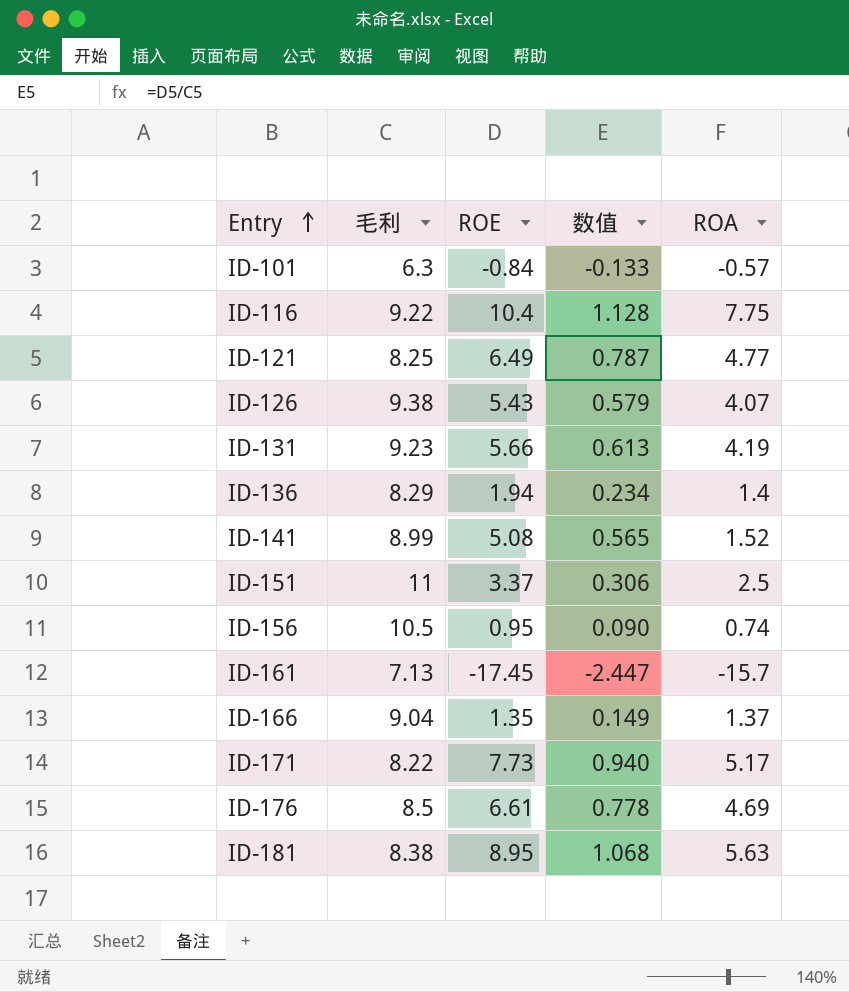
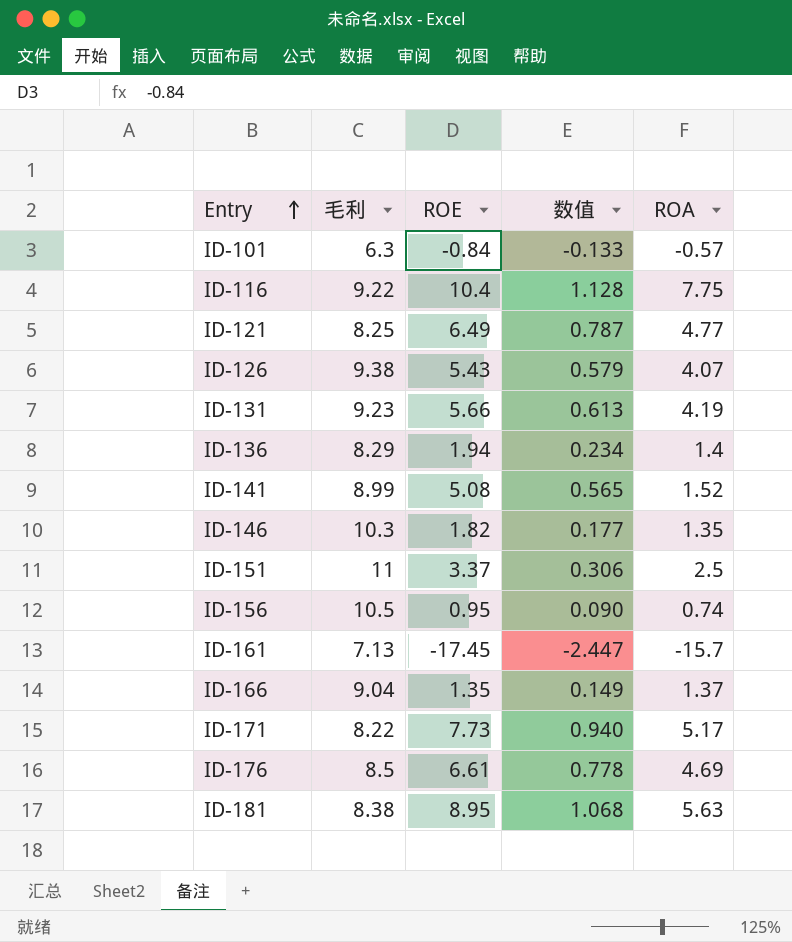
row ID-146: none -> 10.3 | 1.82 | 0.177 | 1.35

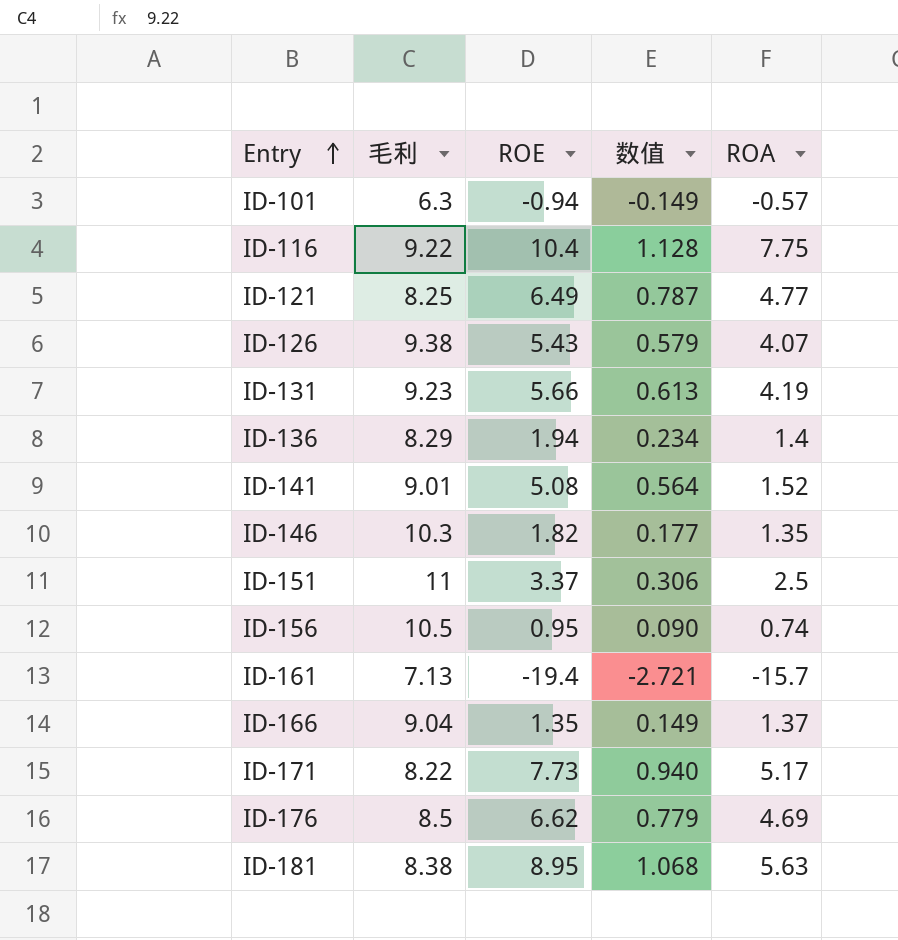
ID-101 | ROE: -0.84 -> -0.94
ID-101 | 数值: -0.133 -> -0.149
ID-141 | 毛利: 8.99 -> 9.01
ID-141 | 数值: 0.565 -> 0.564
ID-161 | ROE: -17.45 -> -19.4
ID-161 | 数值: -2.447 -> -2.721
ID-176 | ROE: 6.61 -> 6.62
ID-176 | 数值: 0.778 -> 0.779

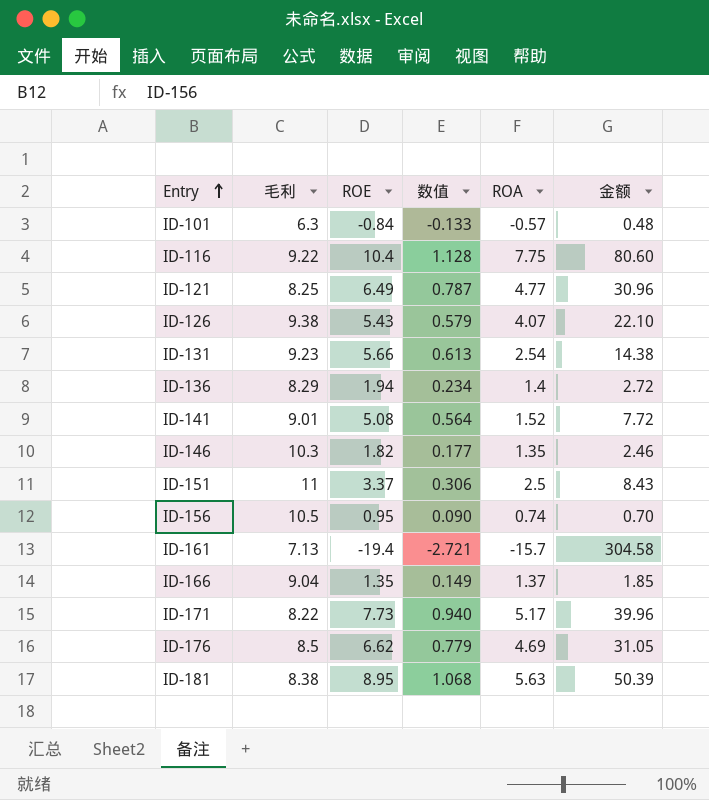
column 金额 | formula: none -> [ROE] * [ROA]
ID-101 | ROE: -0.94 -> -0.84
ID-101 | 数值: -0.149 -> -0.133
ID-131 | ROA: 4.19 -> 2.54

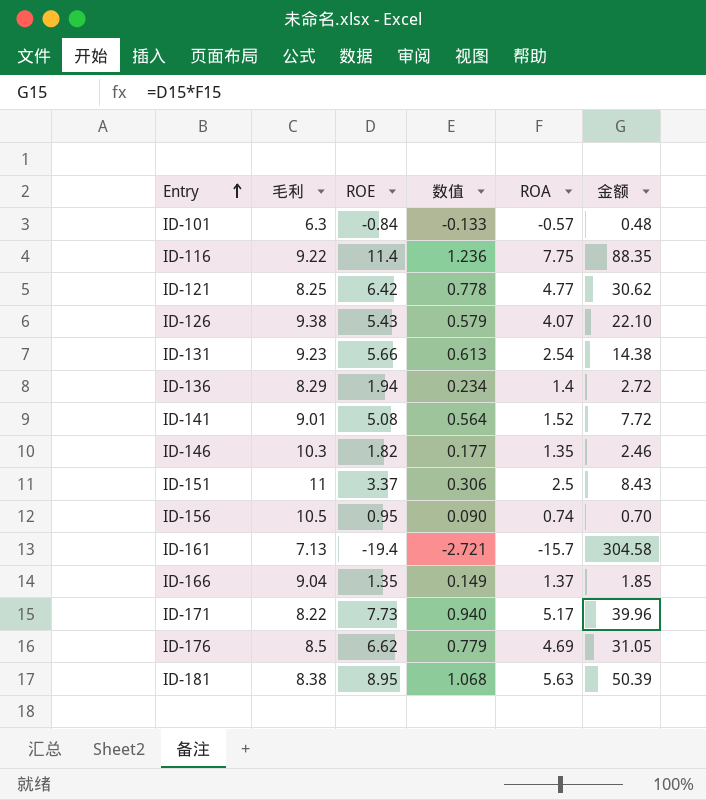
ID-116 | ROE: 10.4 -> 11.4
ID-116 | 数值: 1.128 -> 1.236
ID-116 | 金额: 80.60 -> 88.35
ID-121 | ROE: 6.49 -> 6.42
ID-121 | 数值: 0.787 -> 0.778
ID-121 | 金额: 30.96 -> 30.62

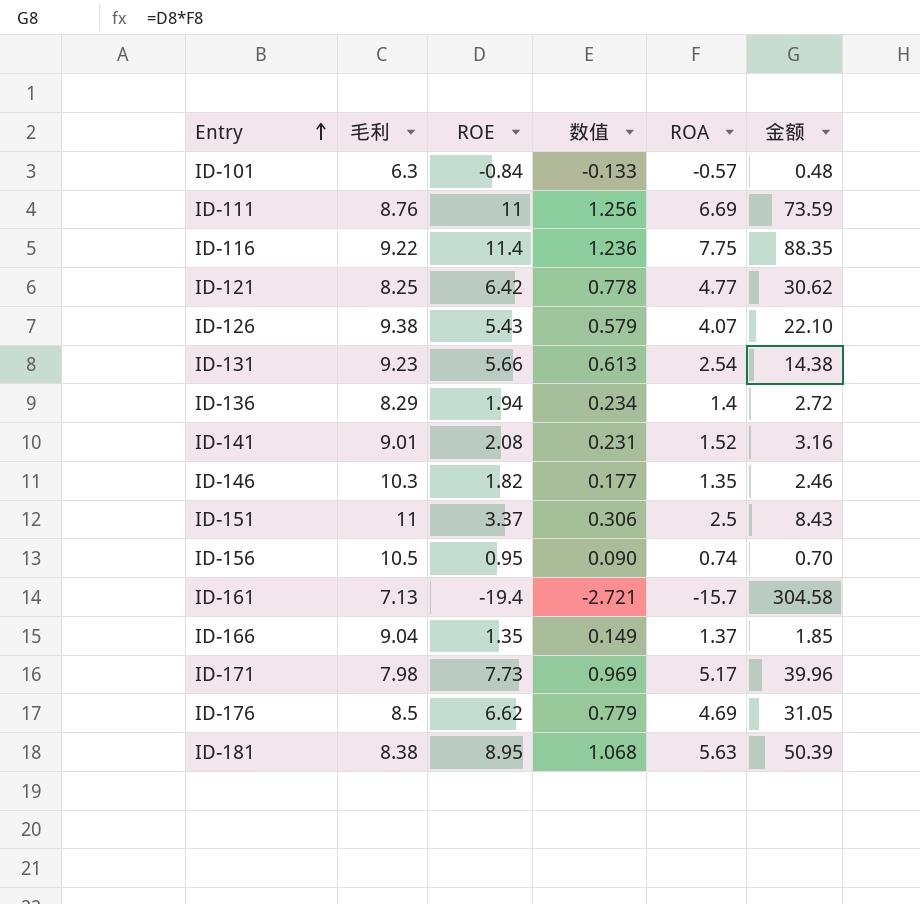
row ID-111: none -> 8.76 | 11 | 1.256 | 6.69 | 73.59
ID-141 | ROE: 5.08 -> 2.08
ID-141 | 数值: 0.564 -> 0.231
ID-141 | 金额: 7.72 -> 3.16
ID-171 | 毛利: 8.22 -> 7.98
ID-171 | 数值: 0.940 -> 0.969

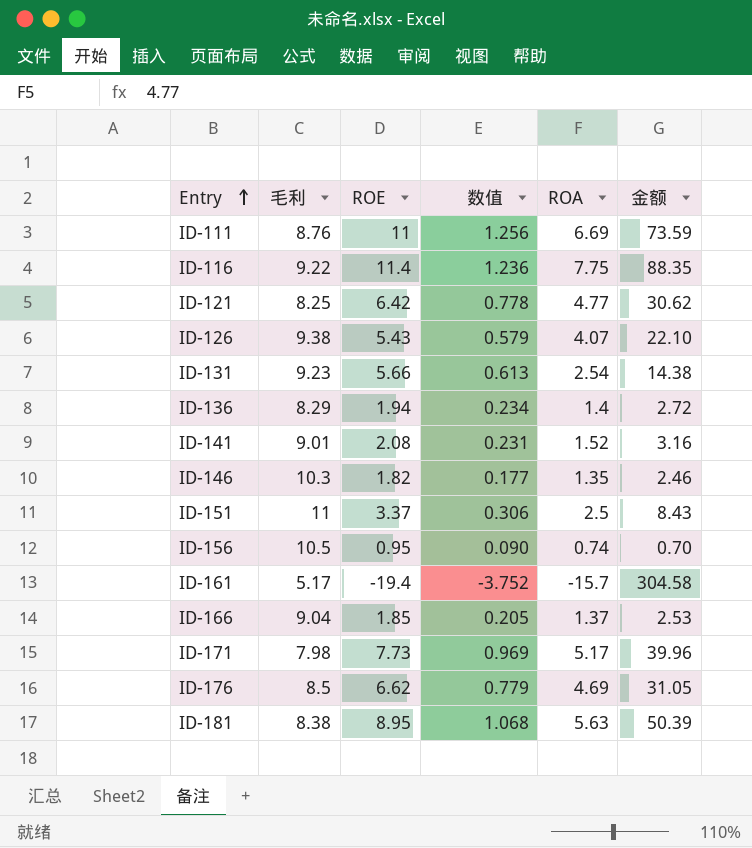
row ID-101: 6.3 | -0.84 | -0.133 | -0.57 | 0.48 -> none
ID-161 | 毛利: 7.13 -> 5.17
ID-161 | 数值: -2.721 -> -3.752
ID-166 | ROE: 1.35 -> 1.85
ID-166 | 数值: 0.149 -> 0.205
ID-166 | 金额: 1.85 -> 2.53

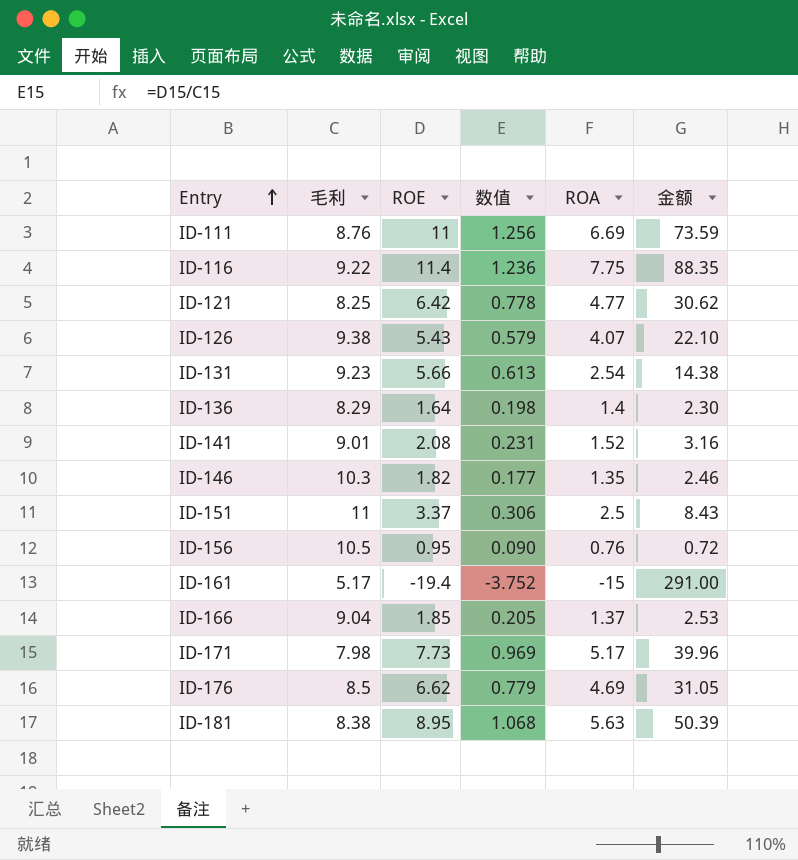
ID-136 | ROE: 1.94 -> 1.64
ID-136 | 数值: 0.234 -> 0.198
ID-136 | 金额: 2.72 -> 2.30
ID-156 | ROA: 0.74 -> 0.76
ID-156 | 金额: 0.70 -> 0.72
ID-161 | ROA: -15.7 -> -15
ID-161 | 金额: 304.58 -> 291.00

